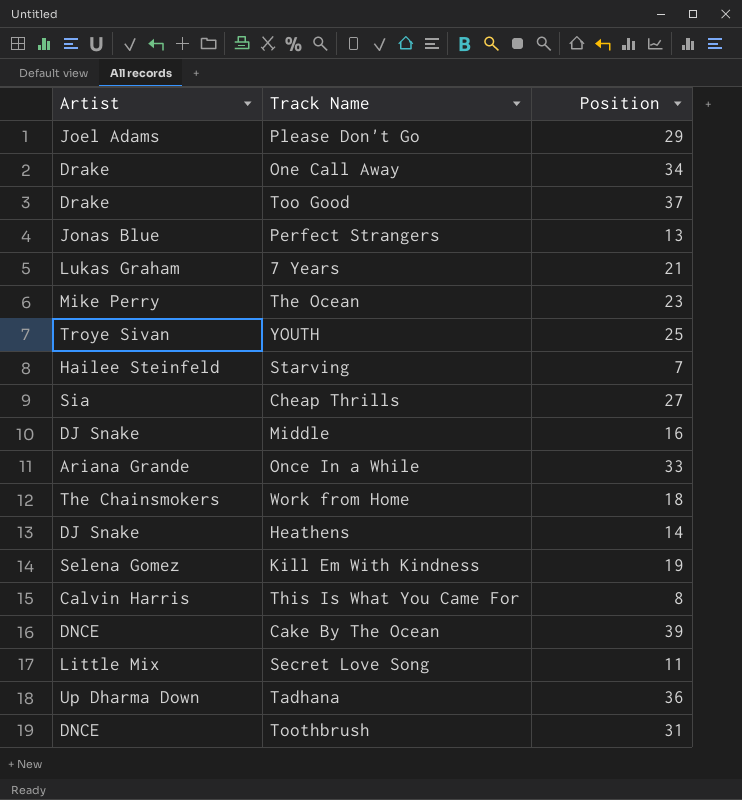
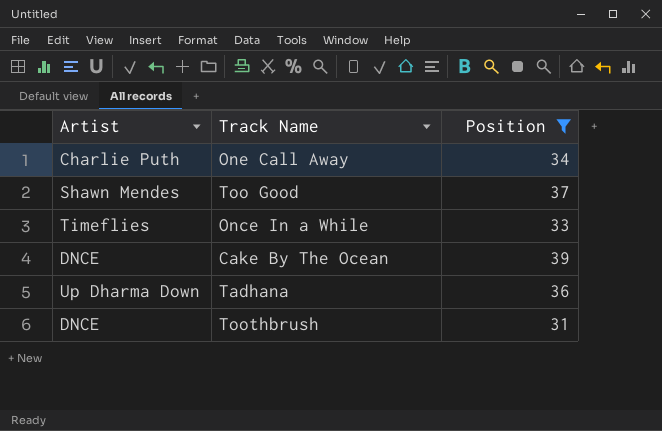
filter: none -> Position >= 31
One Call Away | Artist: Drake -> Charlie Puth
Too Good | Artist: Drake -> Shawn Mendes
Once In a While | Artist: Ariana Grande -> Timeflies

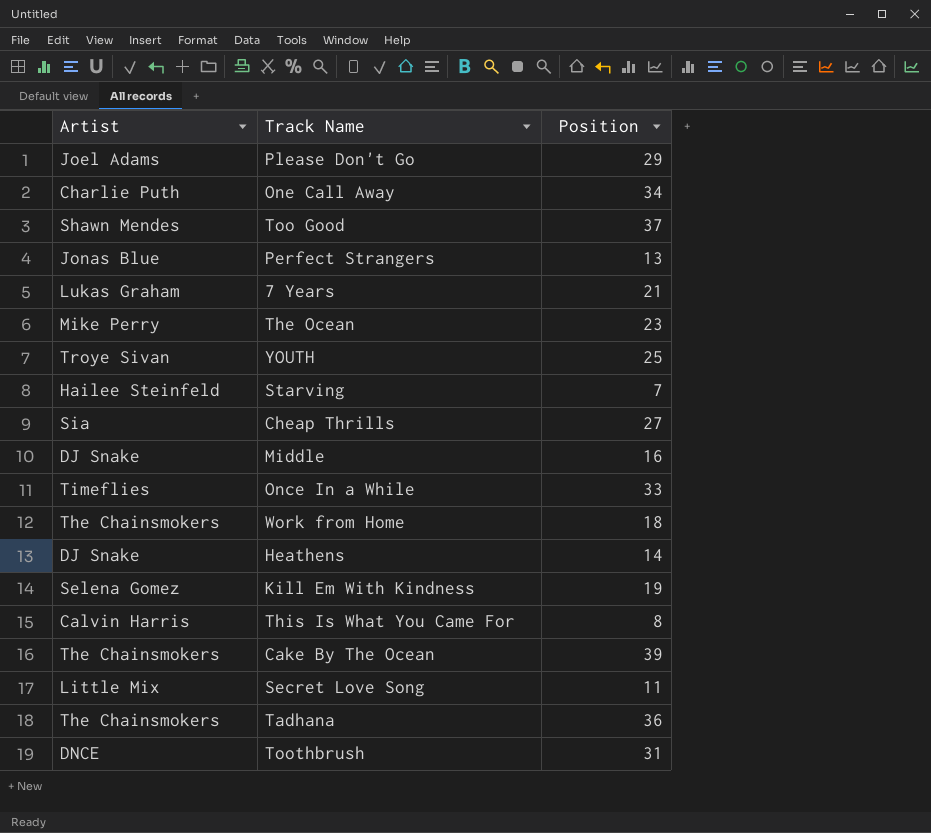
filter: Position >= 31 -> none
Cake By The Ocean | Artist: DNCE -> The Chainsmokers
Tadhana | Artist: Up Dharma Down -> The Chainsmokers

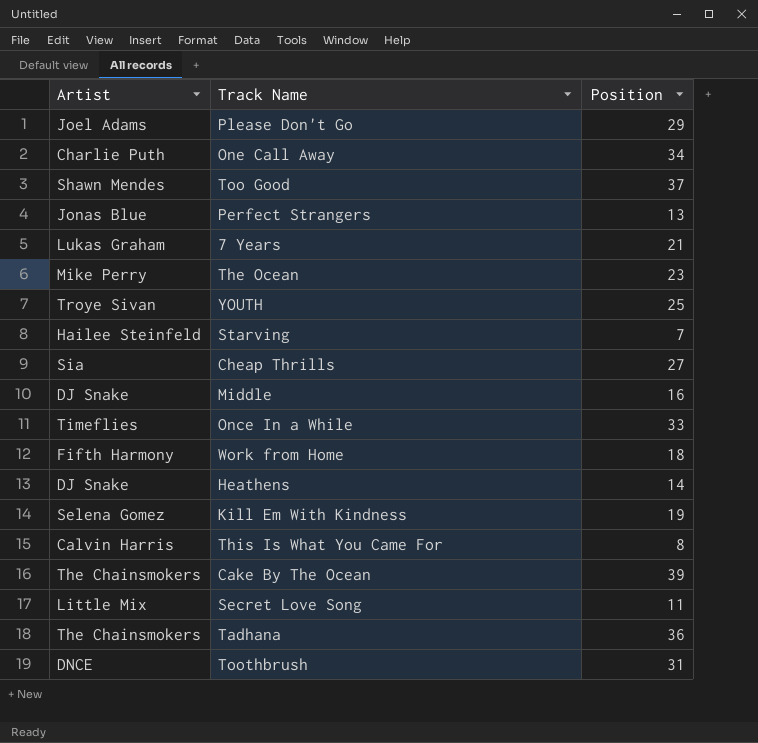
Work from Home | Artist: The Chainsmokers -> Fifth Harmony

